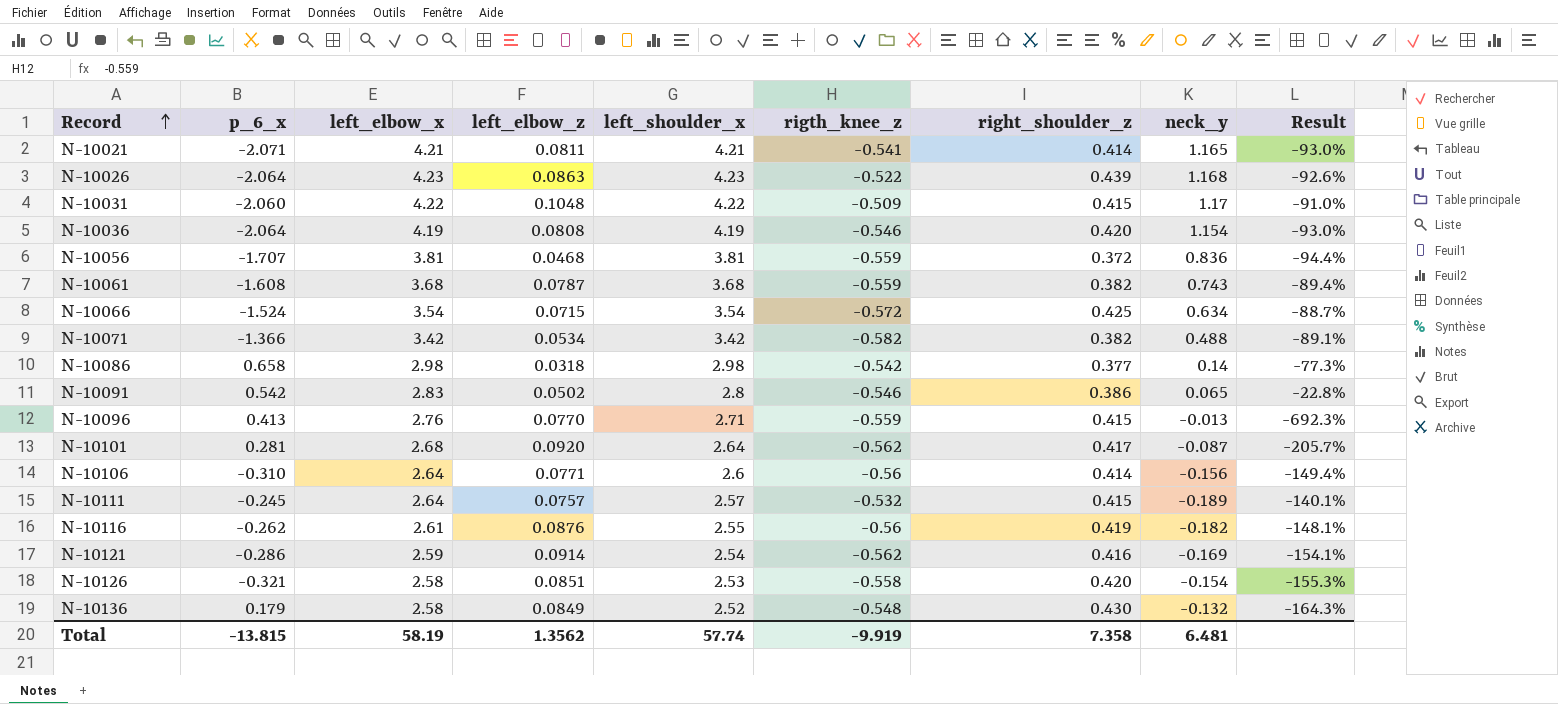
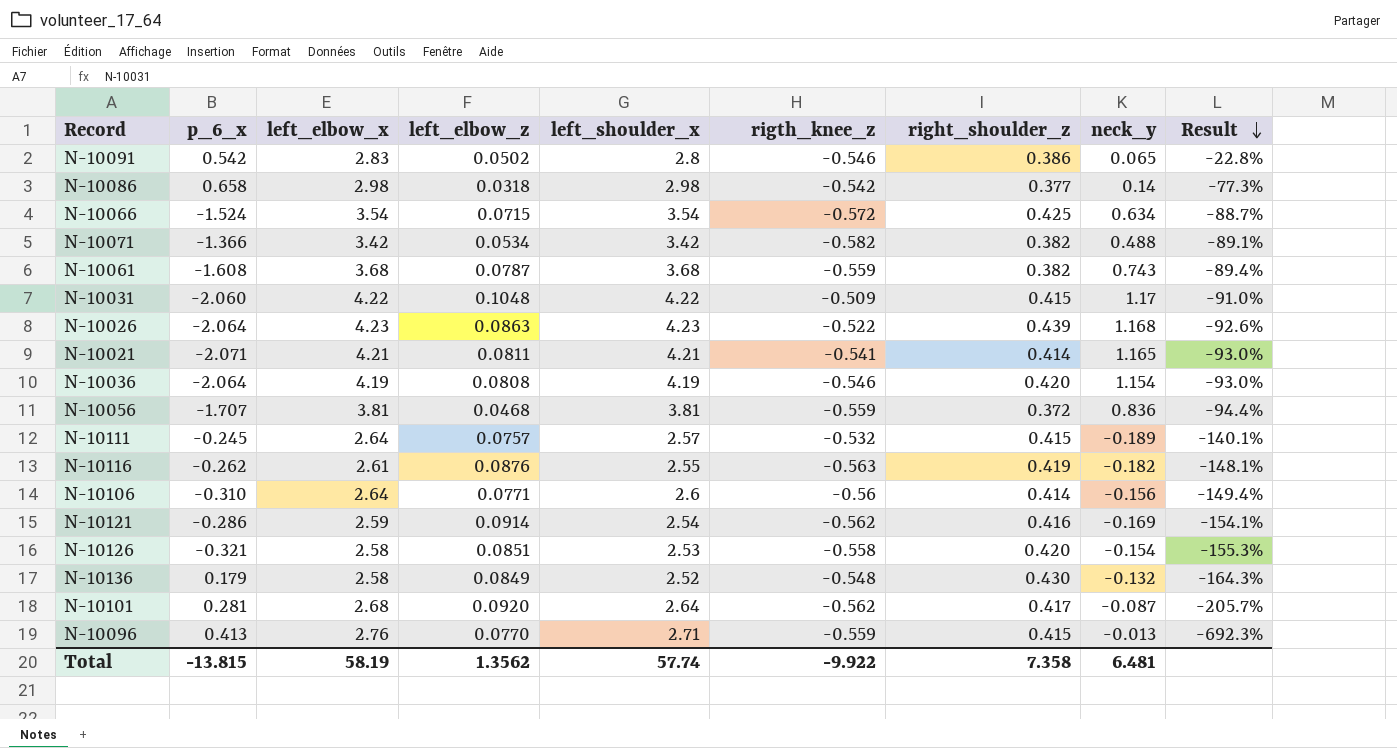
row order: Record ascending -> Result descending
N-10116 | rigth_knee_z: -0.56 -> -0.563
Total | rigth_knee_z: -9.919 -> -9.922

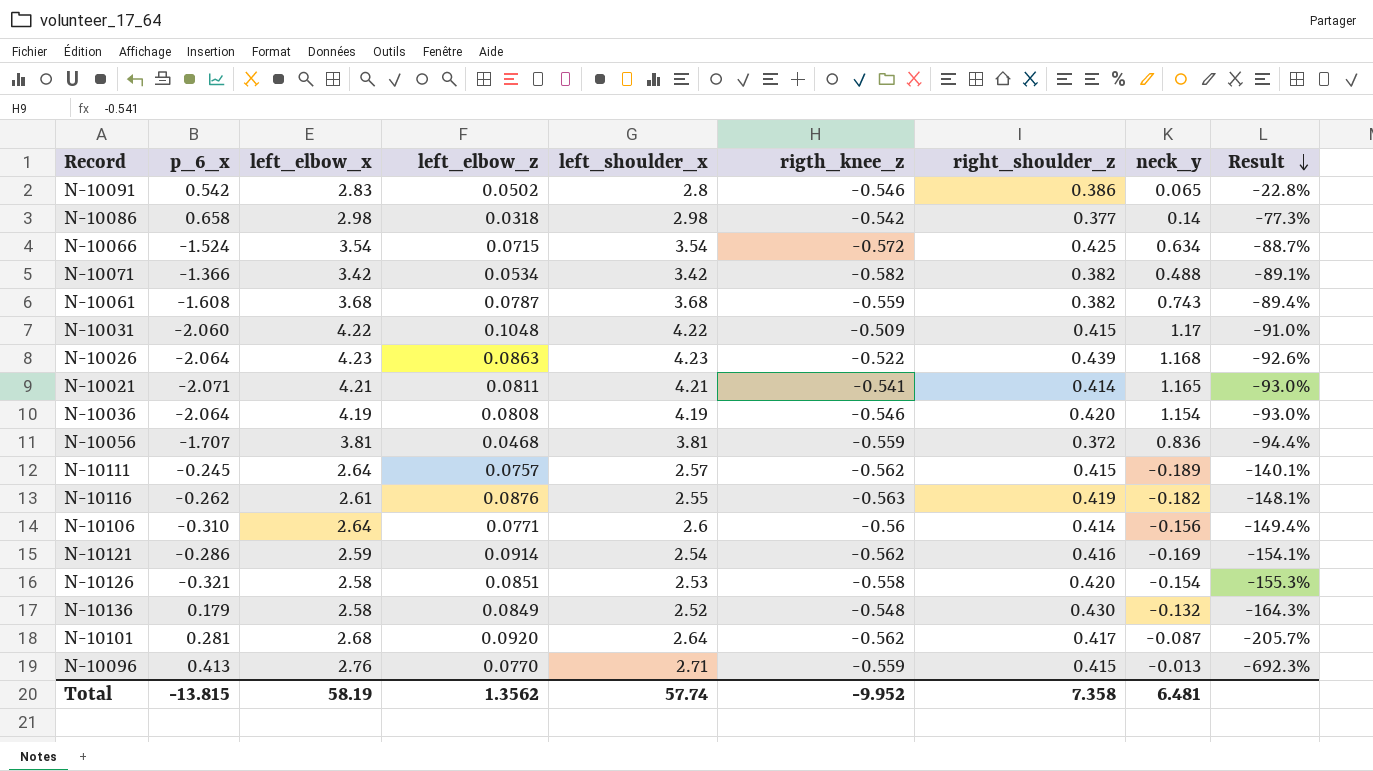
N-10111 | rigth_knee_z: -0.532 -> -0.562
Total | rigth_knee_z: -9.922 -> -9.952

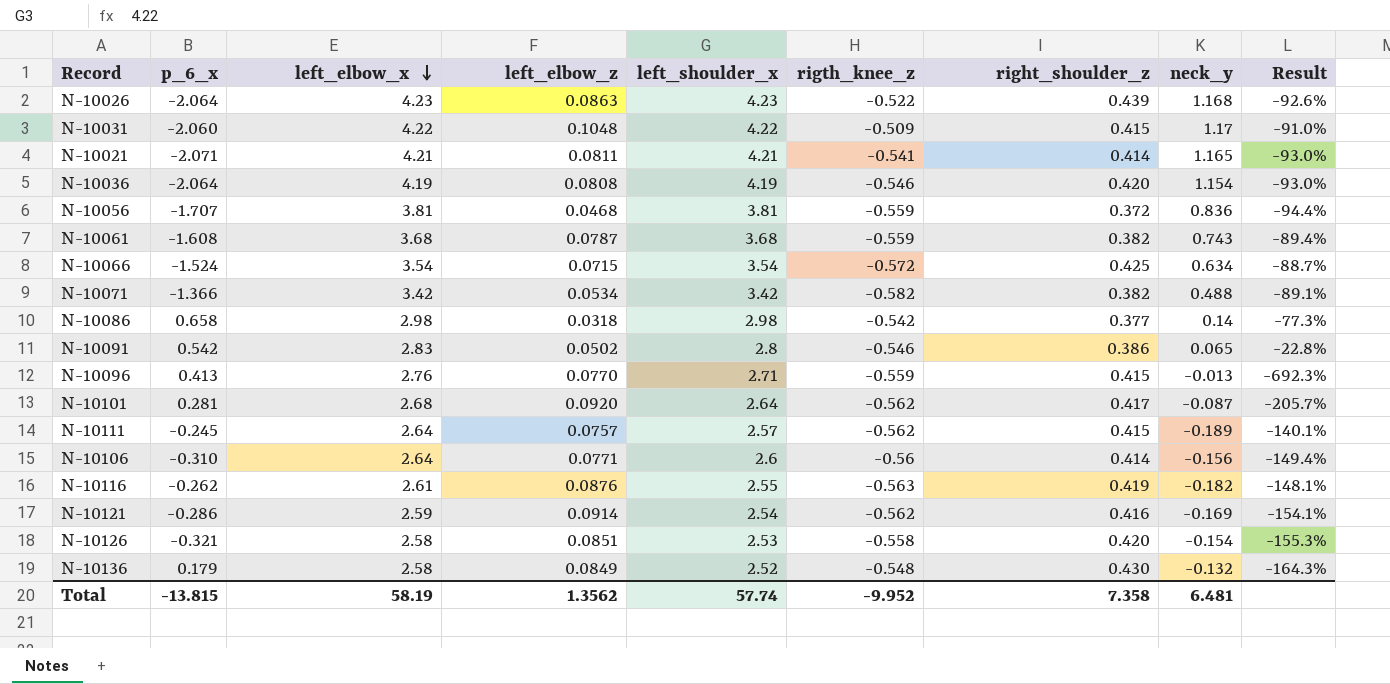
row order: Result descending -> left_elbow_x descending

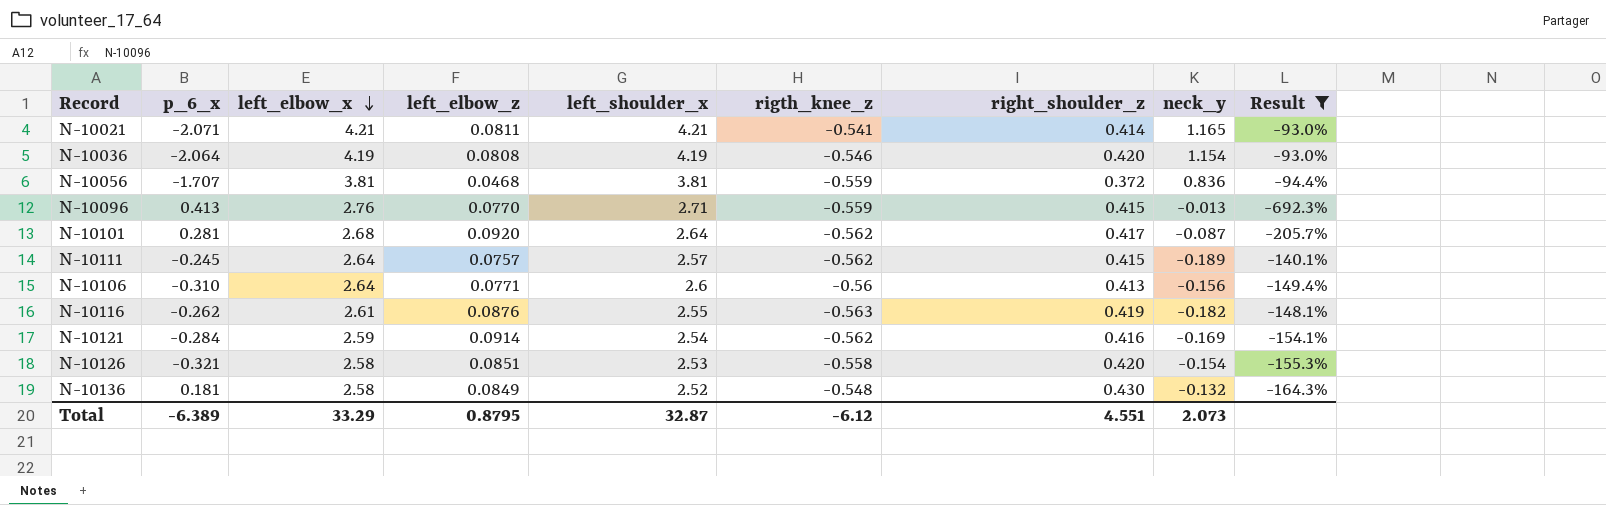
filter: none -> Result <= -93.0%
N-10106 | right_shoulder_z: 0.414 -> 0.413
N-10121 | p_6_x: -0.286 -> -0.284
N-10136 | p_6_x: 0.179 -> 0.181
Total | p_6_x: -13.815 -> -6.389
Total | left_elbow_x: 58.19 -> 33.29
Total | left_elbow_z: 1.3562 -> 0.8795
Total | left_shoulder_x: 57.74 -> 32.87
Total | rigth_knee_z: -9.952 -> -6.12
Total | right_shoulder_z: 7.358 -> 4.551
Total | neck_y: 6.481 -> 2.073

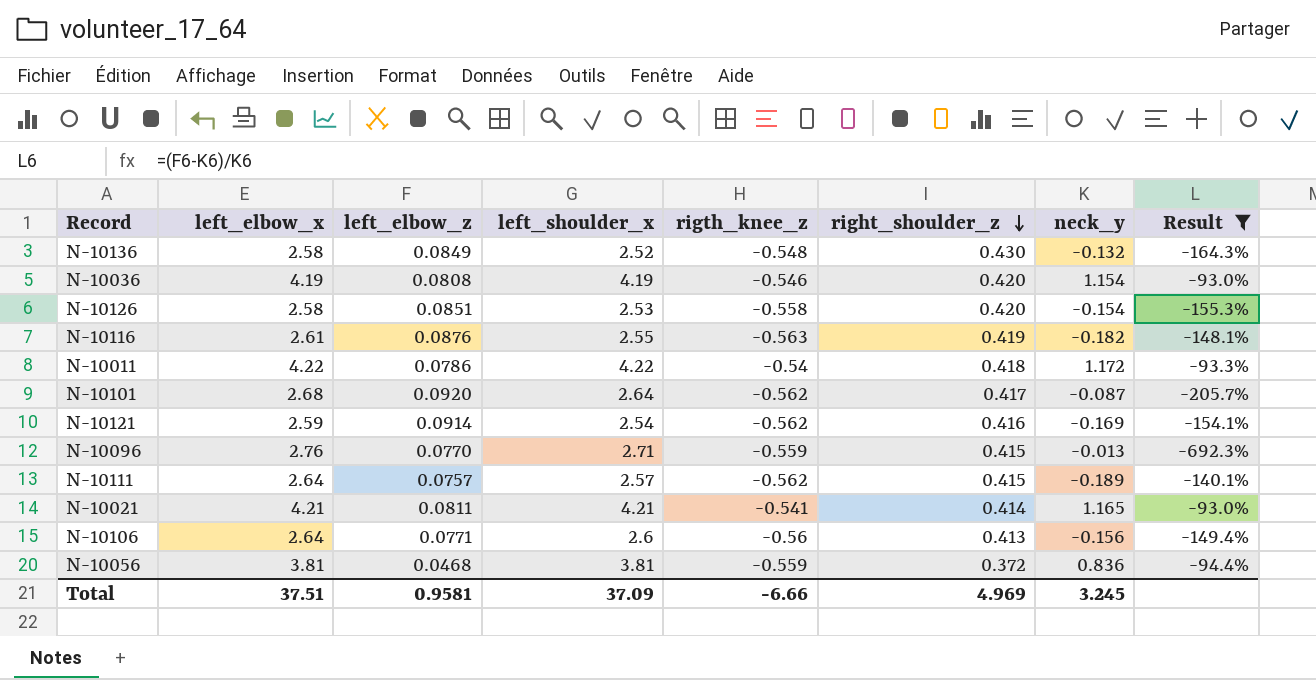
row order: left_elbow_x descending -> right_shoulder_z descending
column p_6_x | position: 2 -> none
row N-10011: none -> 4.22 | 0.0786 | 4.22 | -0.54 | 0.418 | 1.172 | -93.3%
Total | left_elbow_x: 33.29 -> 37.51
Total | left_elbow_z: 0.8795 -> 0.9581
Total | left_shoulder_x: 32.87 -> 37.09
Total | rigth_knee_z: -6.12 -> -6.66
Total | right_shoulder_z: 4.551 -> 4.969
Total | neck_y: 2.073 -> 3.245

